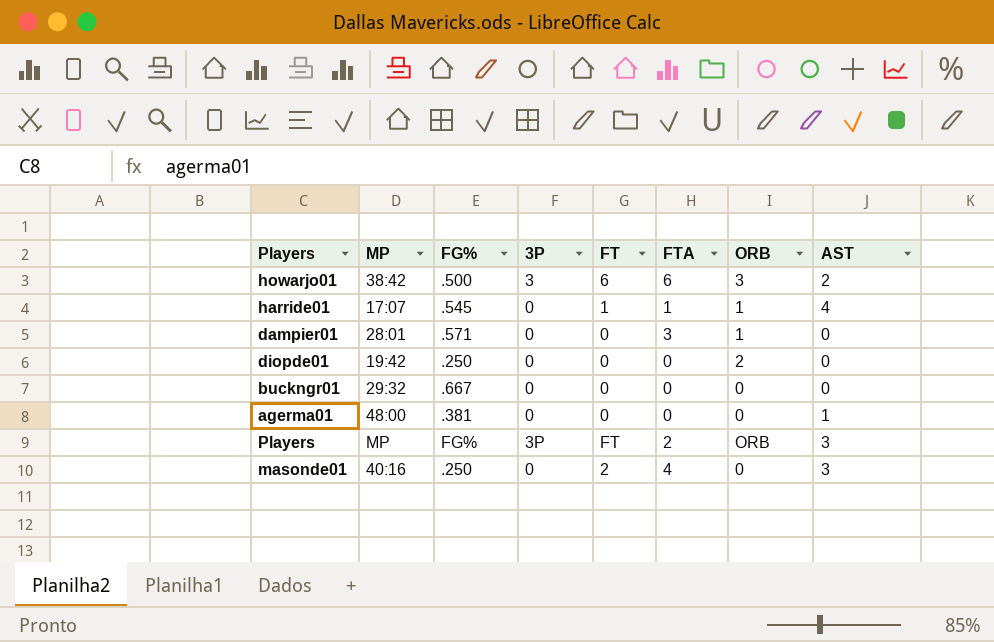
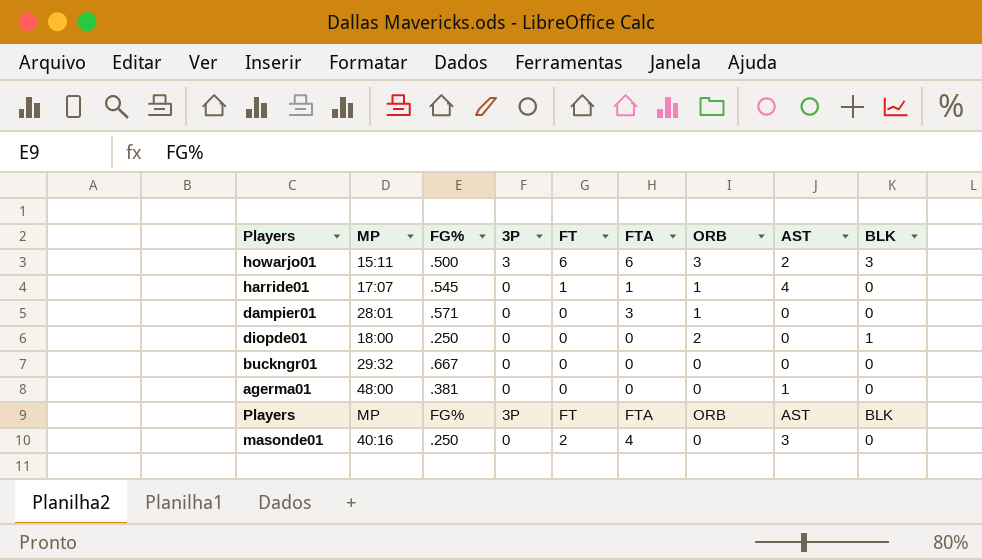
column BLK | position: none -> 9
howarjo01 | MP: 38:42 -> 15:11
diopde01 | MP: 19:42 -> 18:00
Players | FTA: 2 -> FTA
Players | AST: 3 -> AST

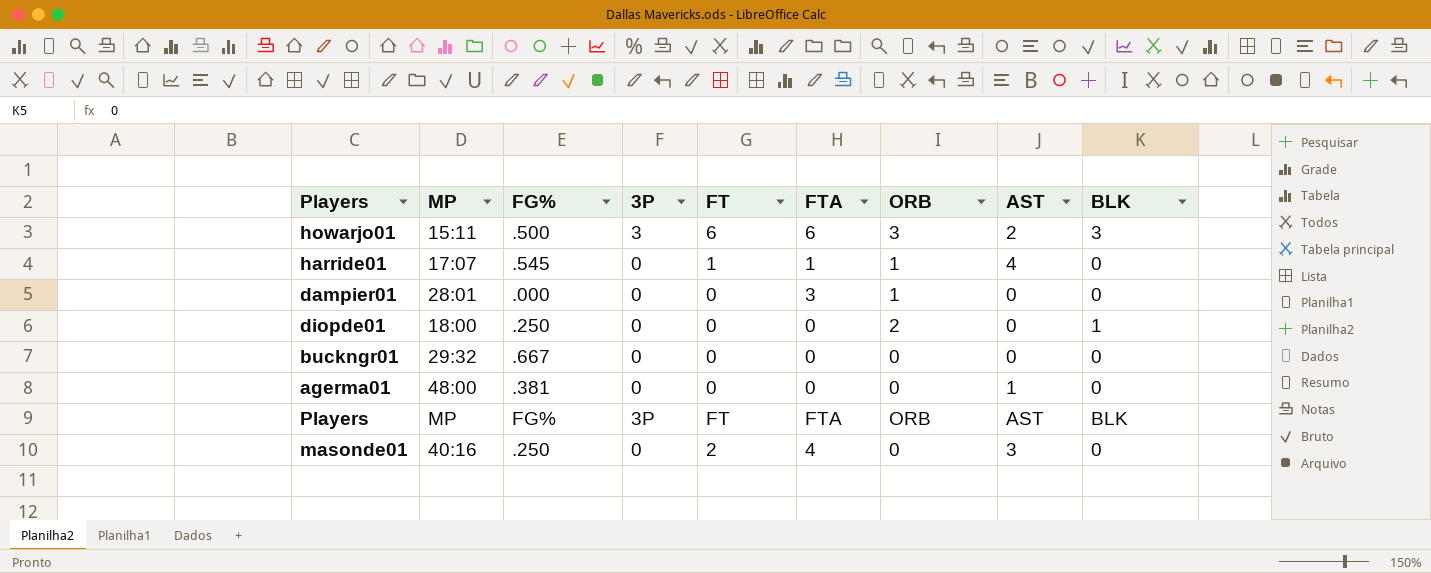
dampier01 | FG%: .571 -> .000

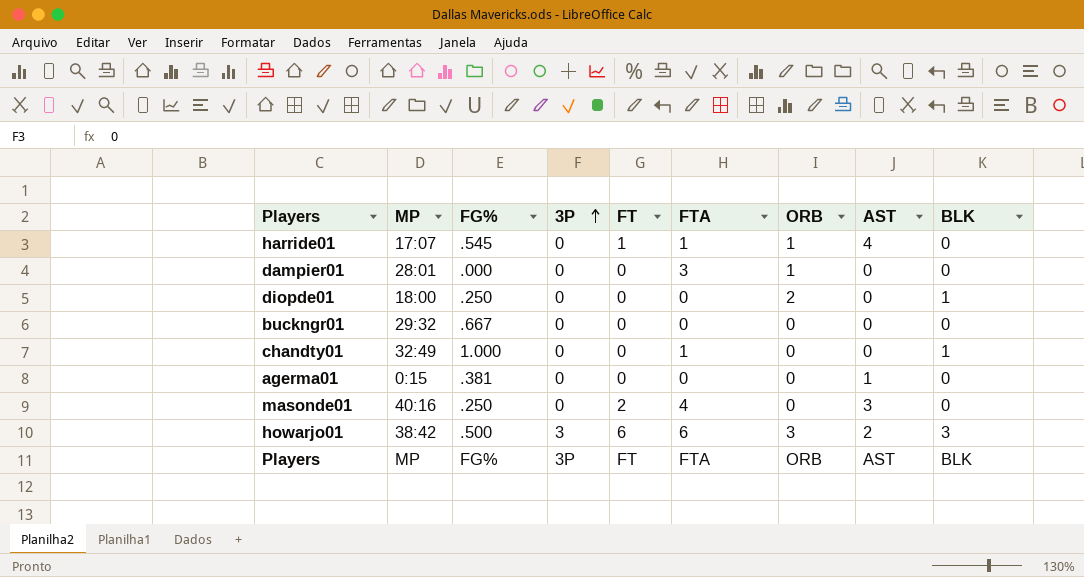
row order: none -> 3P ascending
row chandty01: none -> 32:49 | 1.000 | 0 | 0 | 1 | 0 | 0 | 1
agerma01 | MP: 48:00 -> 0:15
howarjo01 | MP: 15:11 -> 38:42

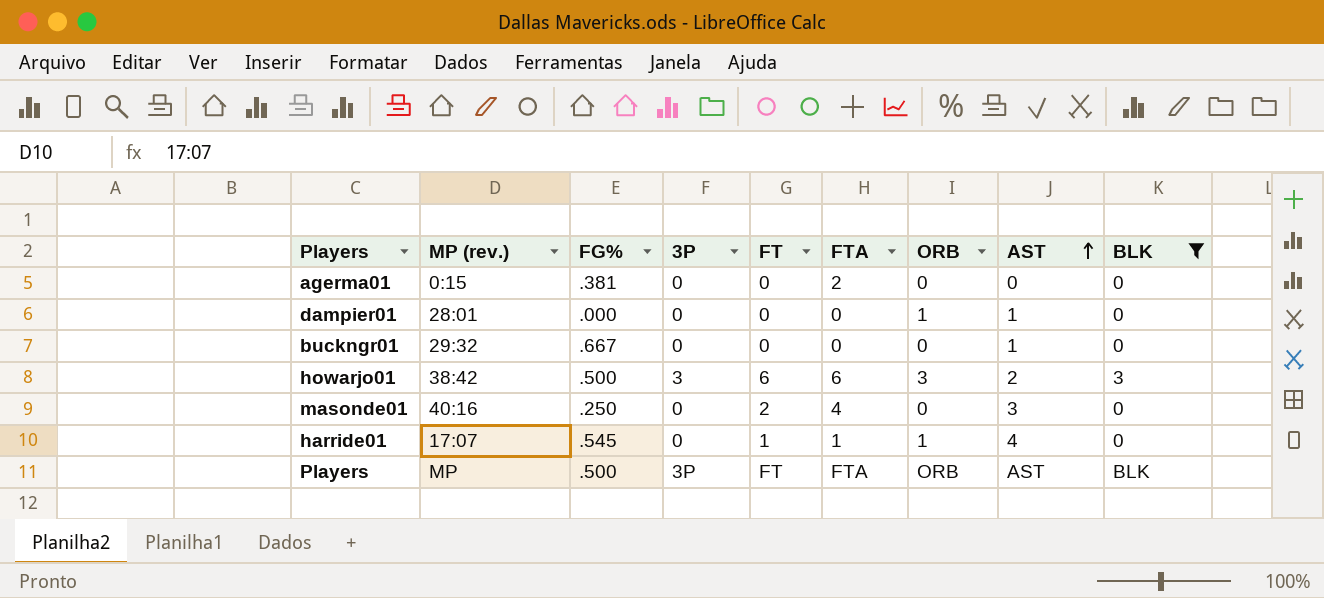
filter: none -> BLK != 1
row order: 3P ascending -> AST ascending
column name: MP -> MP (rev.)
agerma01 | FTA: 0 -> 2
agerma01 | AST: 1 -> 0
dampier01 | FTA: 3 -> 0
dampier01 | AST: 0 -> 1
buckngr01 | AST: 0 -> 1
Players | FG%: FG% -> .500

